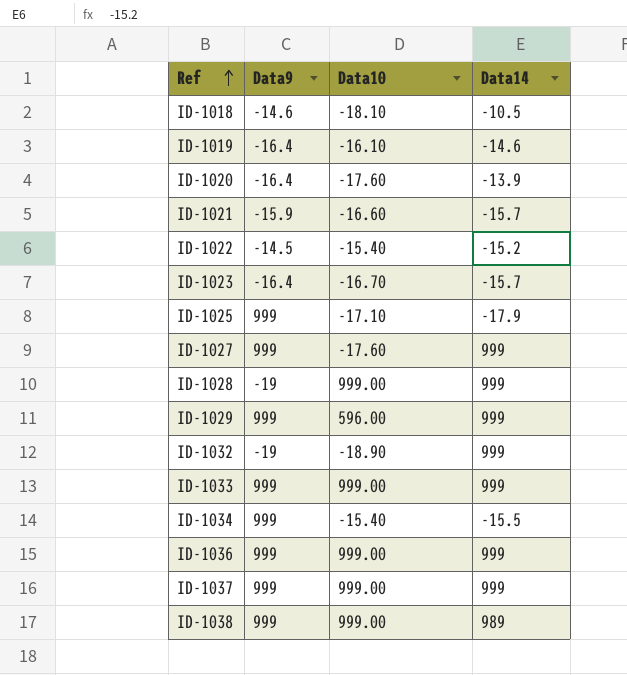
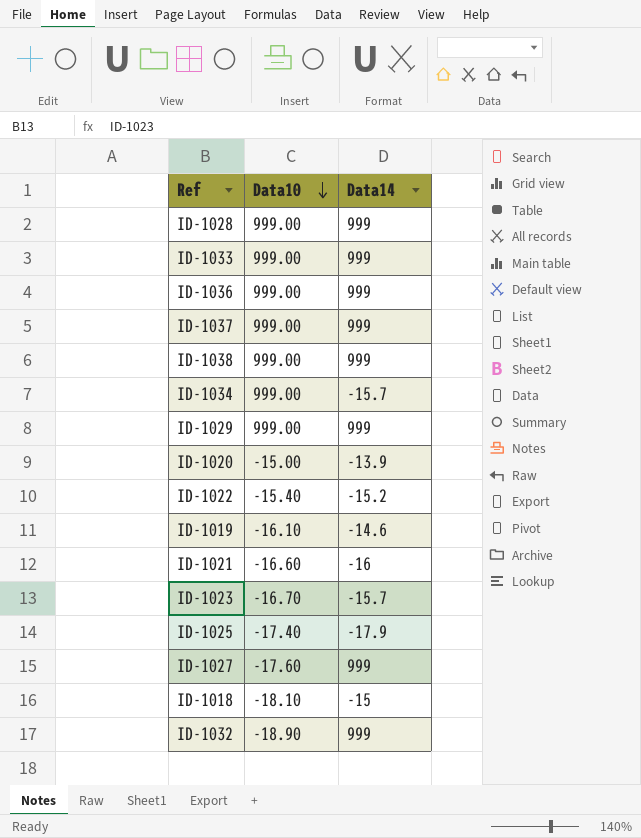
row order: Ref ascending -> Data10 descending
column Data9 | position: 2 -> none
ID-1038 | Data14: 989 -> 999
ID-1034 | Data10: -15.40 -> 999.00
ID-1034 | Data14: -15.5 -> -15.7
ID-1029 | Data10: 596.00 -> 999.00
ID-1020 | Data10: -17.60 -> -15.00
ID-1021 | Data14: -15.7 -> -16
ID-1025 | Data10: -17.10 -> -17.40
ID-1018 | Data14: -10.5 -> -15

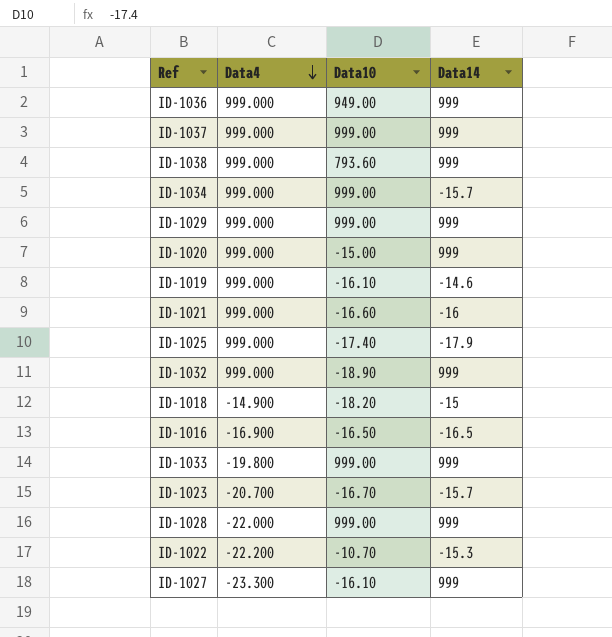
row order: Data10 descending -> Data4 descending
column Data4 | position: none -> 2
ID-1036 | Data10: 999.00 -> 949.00
ID-1038 | Data10: 999.00 -> 793.60
ID-1020 | Data14: -13.9 -> 999
ID-1018 | Data10: -18.10 -> -18.20
row ID-1016: none -> -16.900 | -16.50 | -16.5
ID-1022 | Data10: -15.40 -> -10.70
ID-1022 | Data14: -15.2 -> -15.3
ID-1027 | Data10: -17.60 -> -16.10

